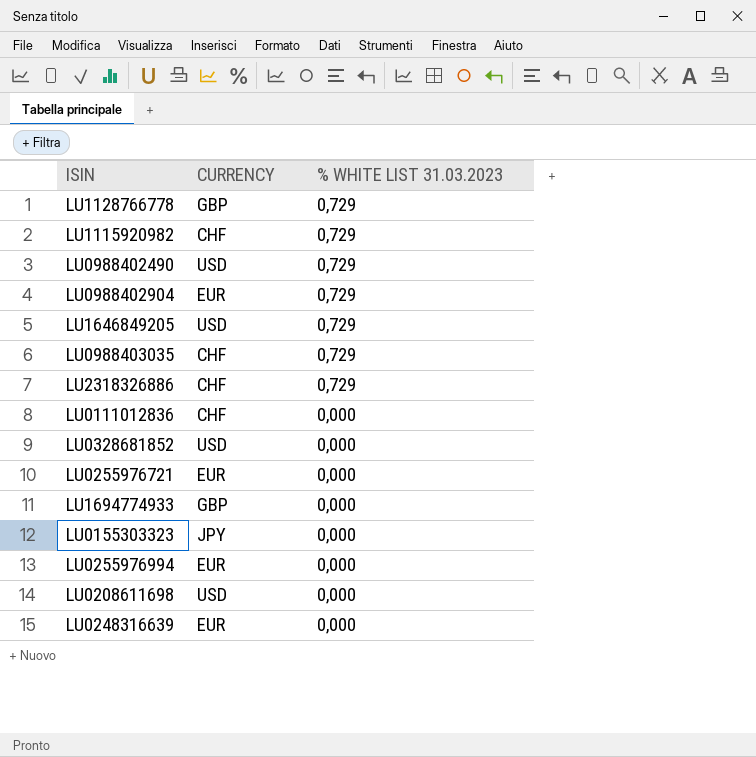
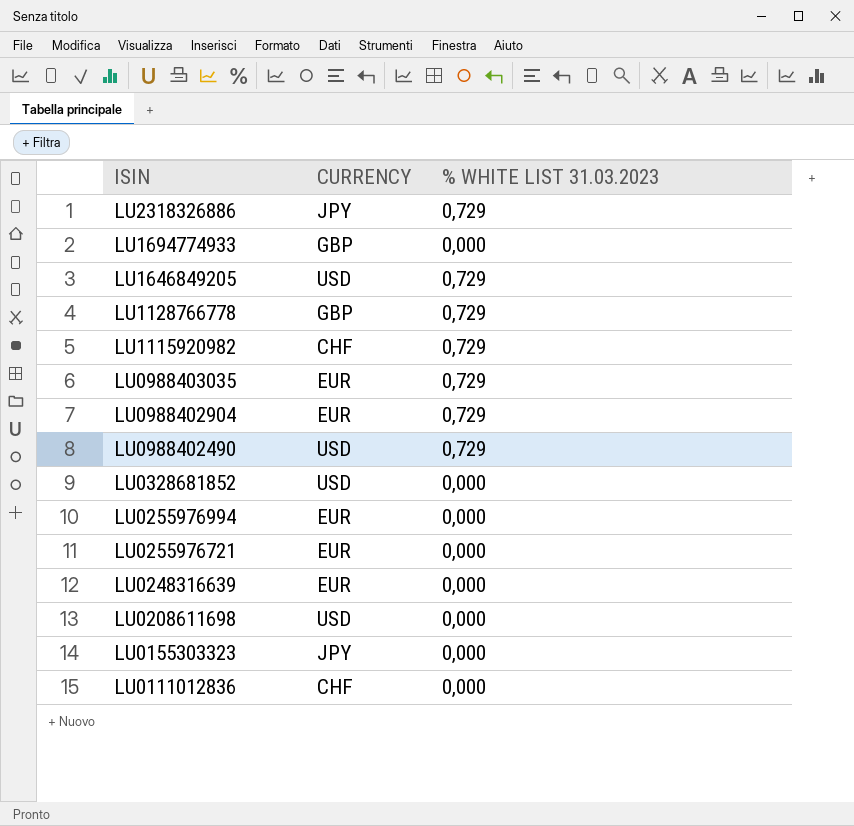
row order: % WHITE LIST 31.03.2023 descending -> ISIN descending
LU2318326886 | CURRENCY: CHF -> JPY
LU0988403035 | CURRENCY: CHF -> EUR

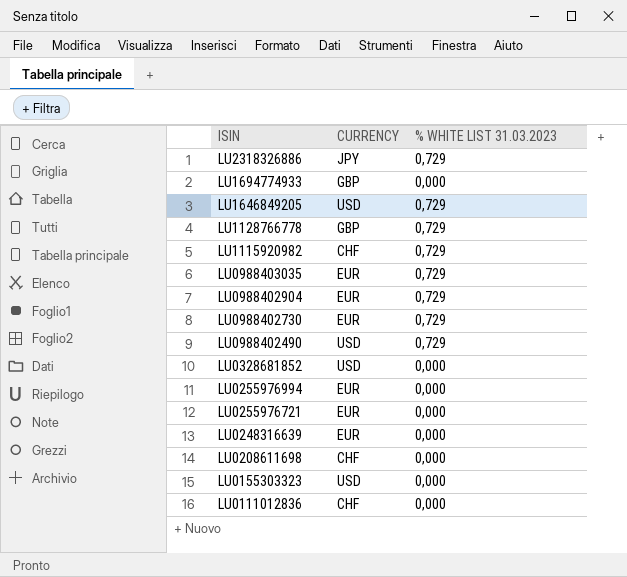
row LU0988402730: none -> EUR | 0,729
LU0208611698 | CURRENCY: USD -> CHF
LU0155303323 | CURRENCY: JPY -> USD

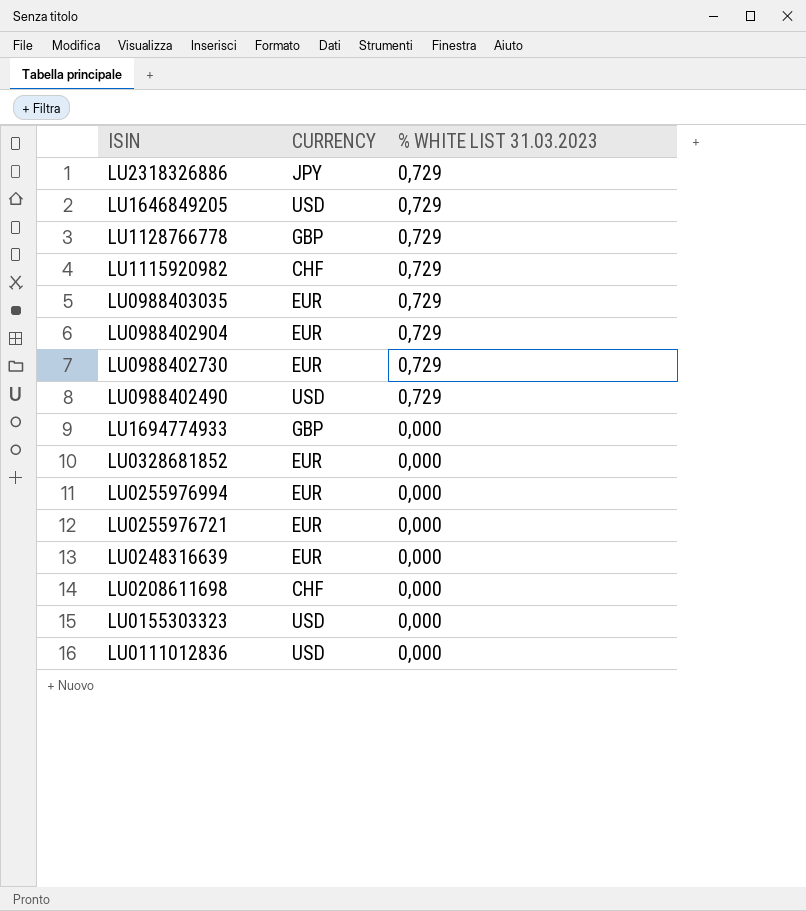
row order: ISIN descending -> % WHITE LIST 31.03.2023 descending
LU0328681852 | CURRENCY: USD -> EUR
LU0111012836 | CURRENCY: CHF -> USD

